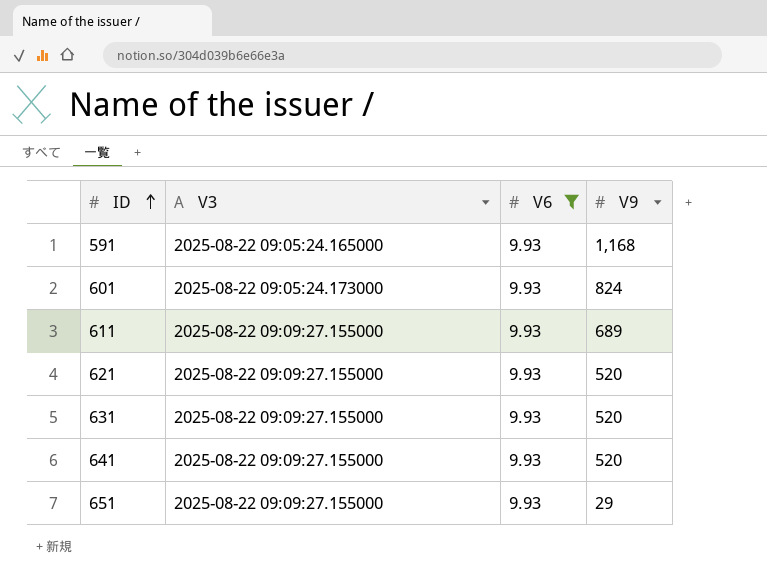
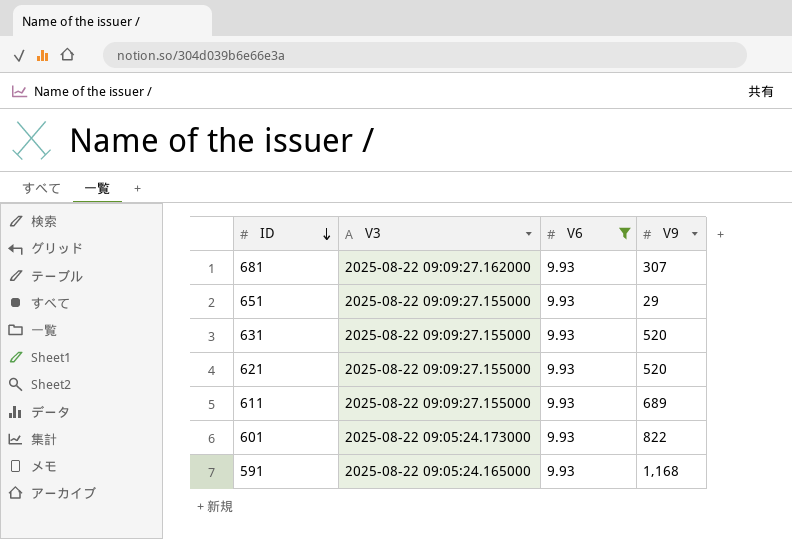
row order: ID ascending -> ID descending
row 641: 2025-08-22 09:09:27.155000 | 9.93 | 520 -> none
row 681: none -> 2025-08-22 09:09:27.162000 | 9.93 | 307
601 | V9: 824 -> 822

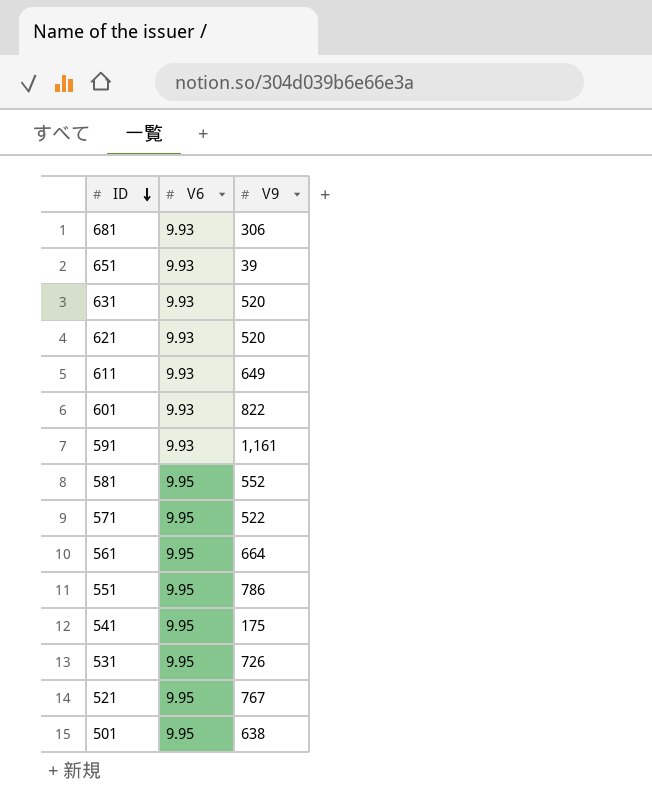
filter: V6 = 9.93 -> none
column V3 | position: 2 -> none
681 | V9: 307 -> 306
651 | V9: 29 -> 39
611 | V9: 689 -> 649
591 | V9: 1,168 -> 1,161

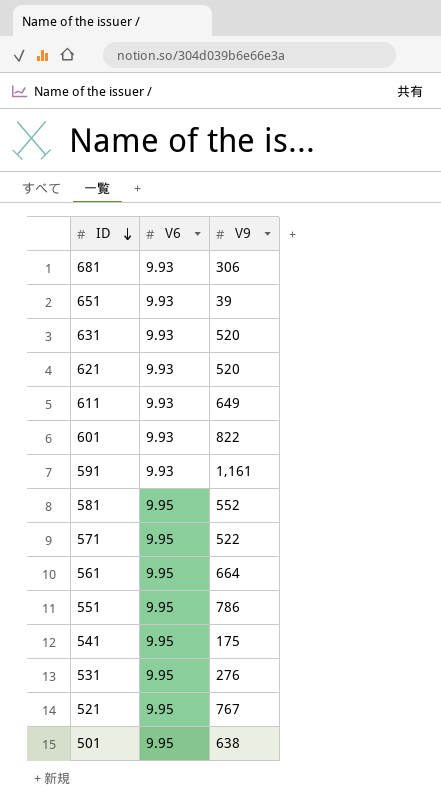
531 | V9: 726 -> 276

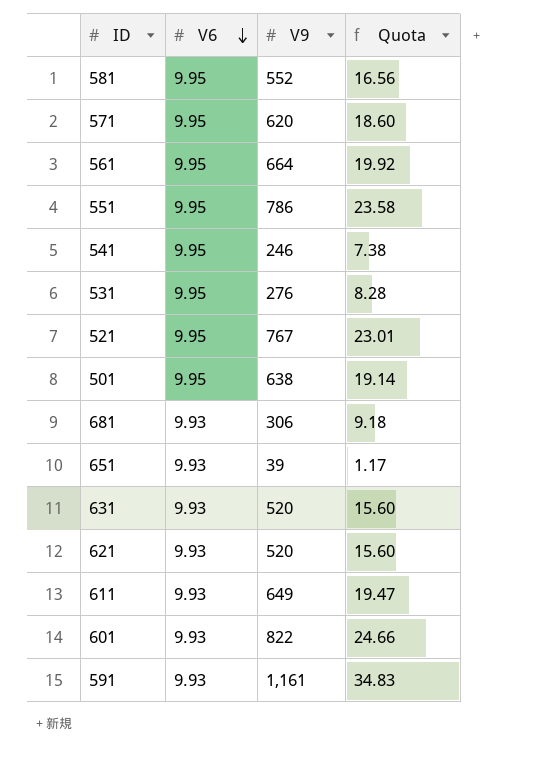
row order: ID descending -> V6 descending
column Quota | formula: none -> [V9] * 0.03
571 | V9: 522 -> 620
541 | V9: 175 -> 246

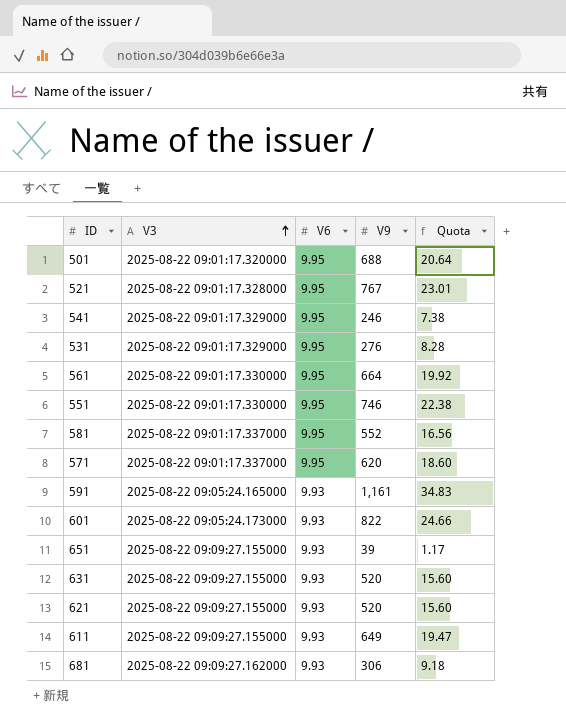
row order: V6 descending -> V3 ascending
column V3 | position: none -> 2
501 | V9: 638 -> 688
501 | Quota: 19.14 -> 20.64
551 | V9: 786 -> 746
551 | Quota: 23.58 -> 22.38

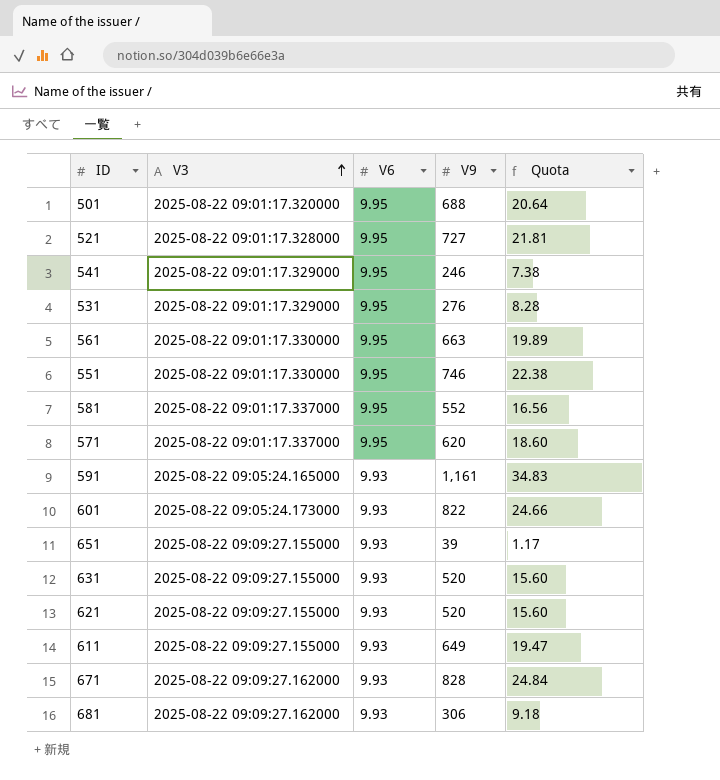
521 | V9: 767 -> 727
521 | Quota: 23.01 -> 21.81
561 | V9: 664 -> 663
561 | Quota: 19.92 -> 19.89
row 671: none -> 2025-08-22 09:09:27.162000 | 9.93 | 828 | 24.84

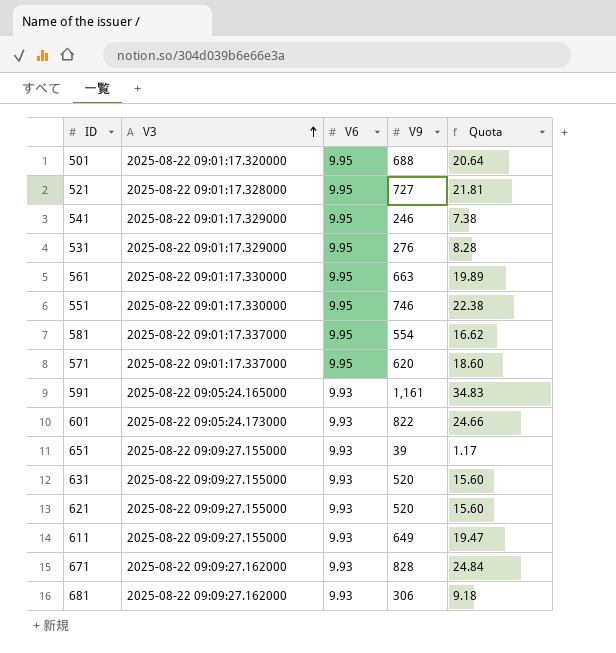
581 | V9: 552 -> 554
581 | Quota: 16.56 -> 16.62

